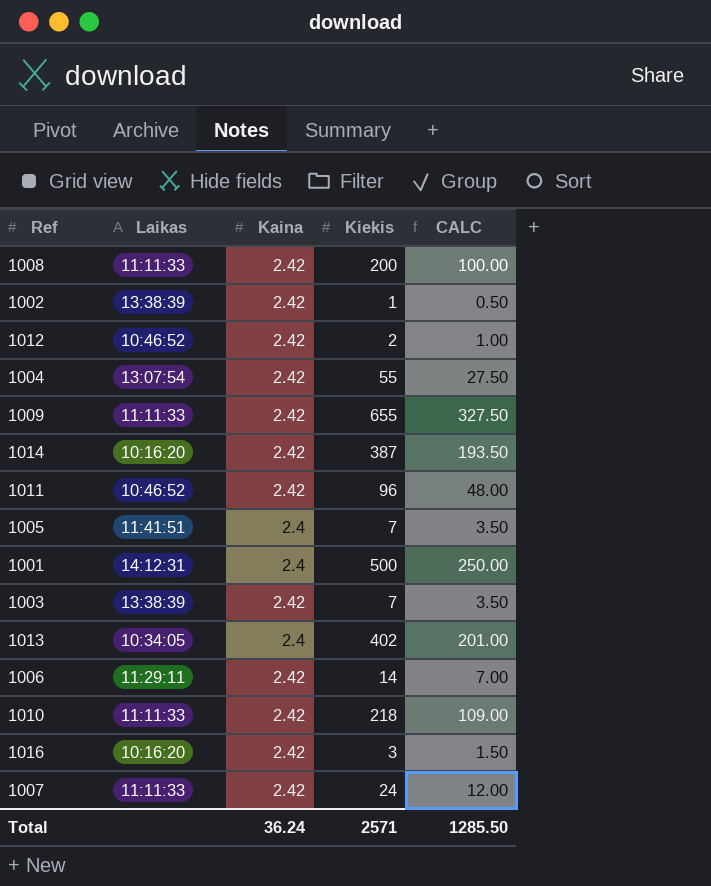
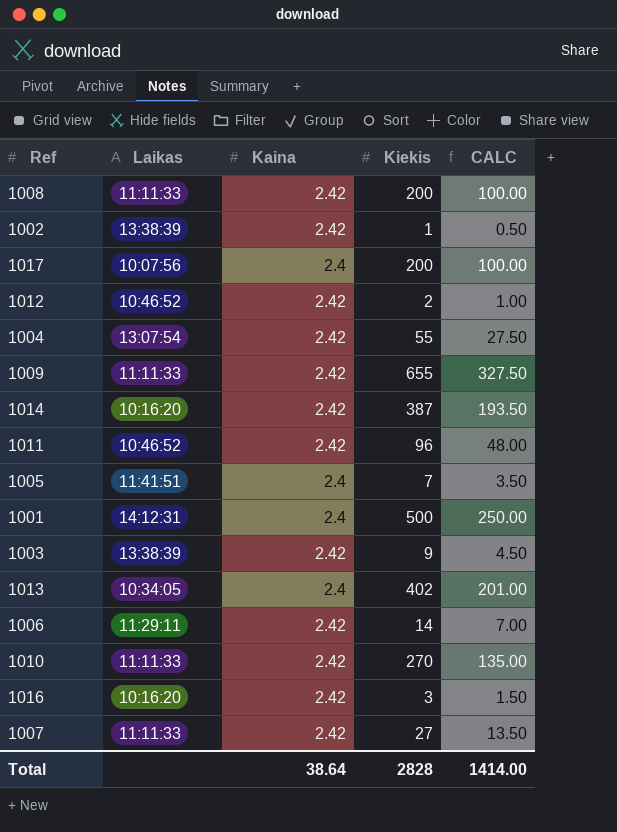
row 1017: none -> 10:07:56 | 2.4 | 200 | 100.00
1003 | Kiekis: 7 -> 9
1003 | CALC: 3.50 -> 4.50
1010 | Kiekis: 218 -> 270
1010 | CALC: 109.00 -> 135.00
1007 | Kiekis: 24 -> 27
1007 | CALC: 12.00 -> 13.50
Total | Kaina: 36.24 -> 38.64
Total | Kiekis: 2571 -> 2828
Total | CALC: 1285.50 -> 1414.00

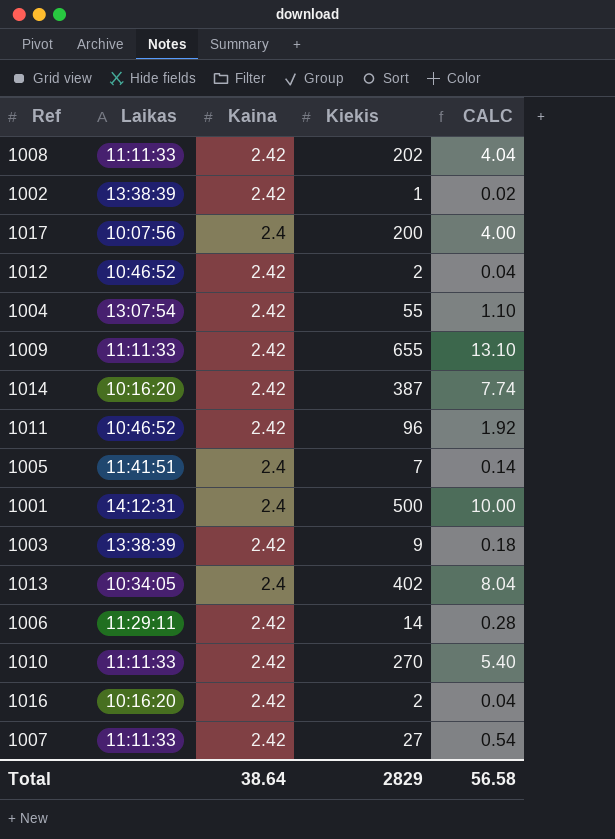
column CALC | formula: [Kiekis] * 0.5 -> [Kiekis] * 0.02
1008 | Kiekis: 200 -> 202
1016 | Kiekis: 3 -> 2
Total | Kiekis: 2828 -> 2829
Total | CALC: 1414.00 -> 56.58

